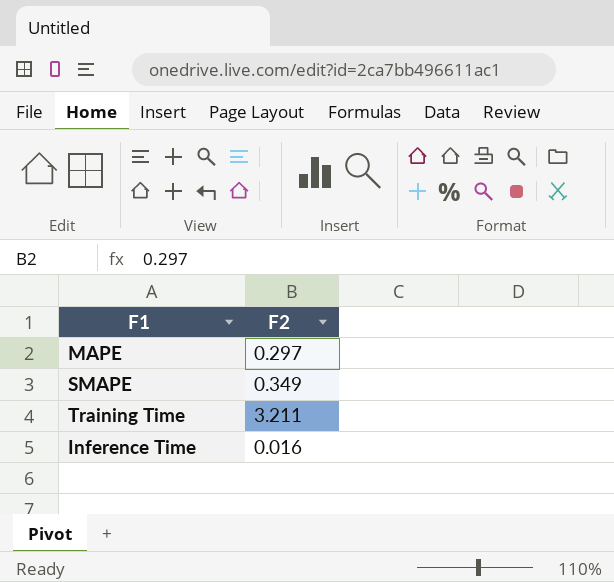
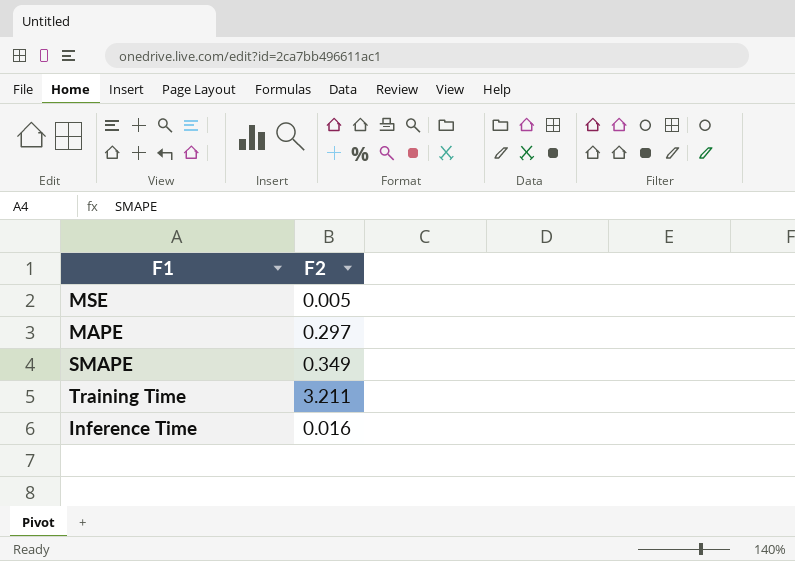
row MSE: none -> 0.005

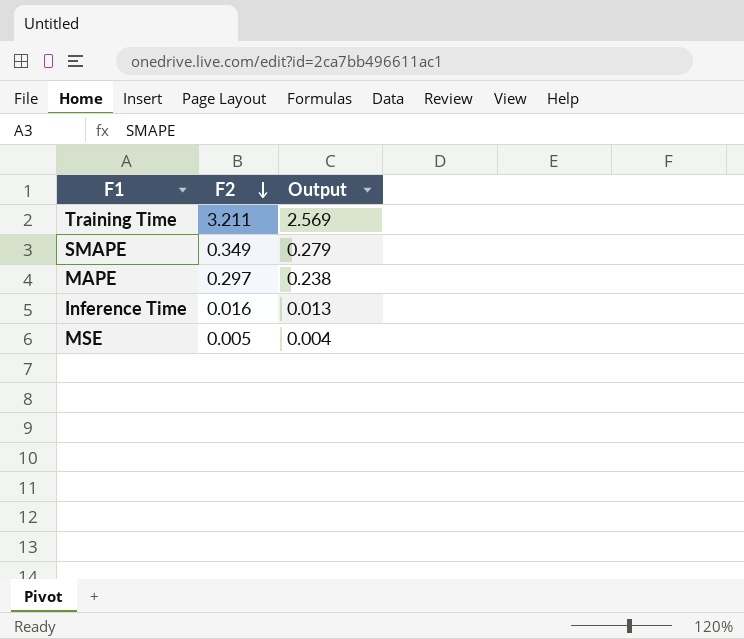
row order: none -> F2 descending
column Output | formula: none -> [F2] * 0.8

